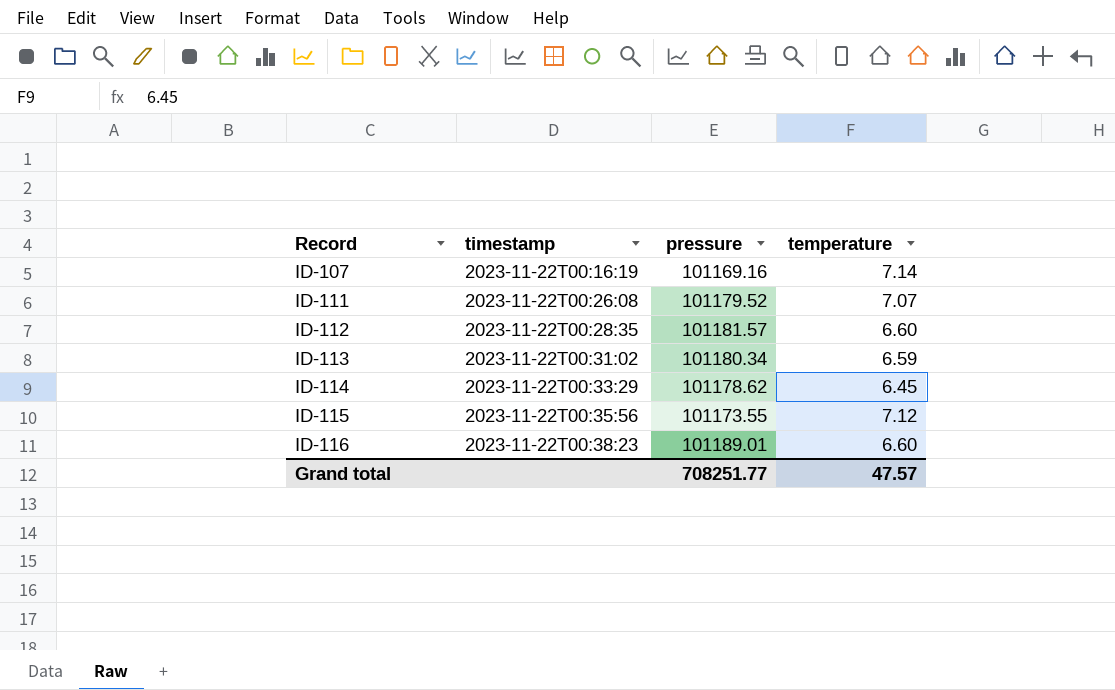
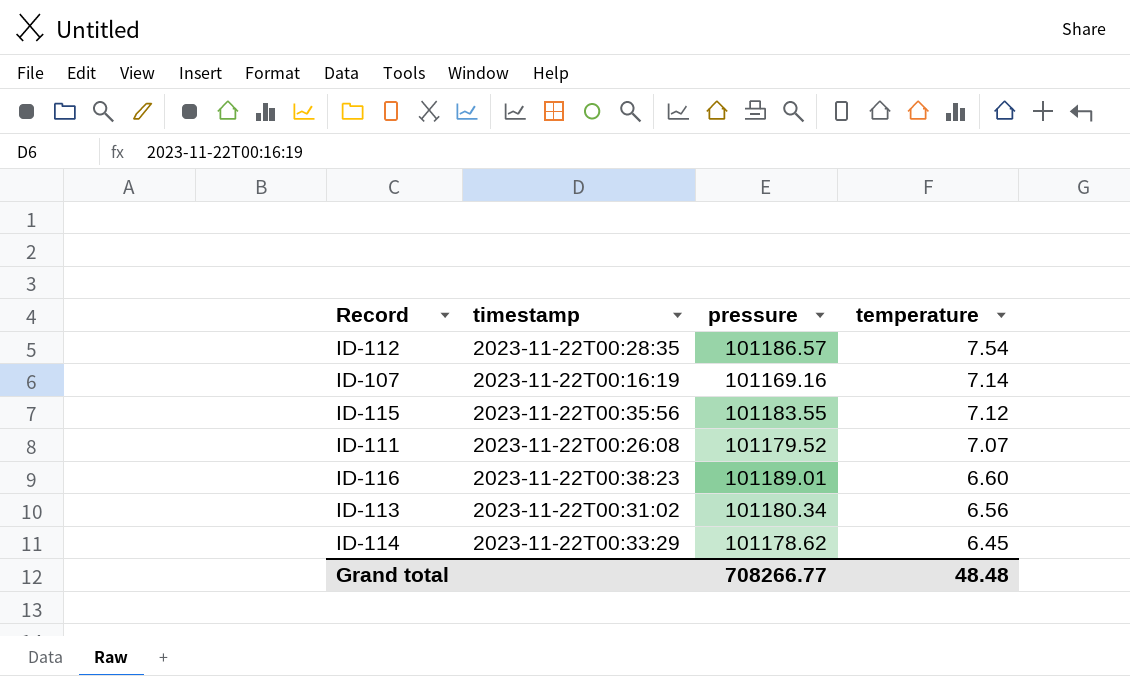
row order: Record ascending -> temperature descending
ID-112 | pressure: 101181.57 -> 101186.57
ID-112 | temperature: 6.60 -> 7.54
ID-115 | pressure: 101173.55 -> 101183.55
ID-113 | temperature: 6.59 -> 6.56
Grand total | pressure: 708251.77 -> 708266.77
Grand total | temperature: 47.57 -> 48.48

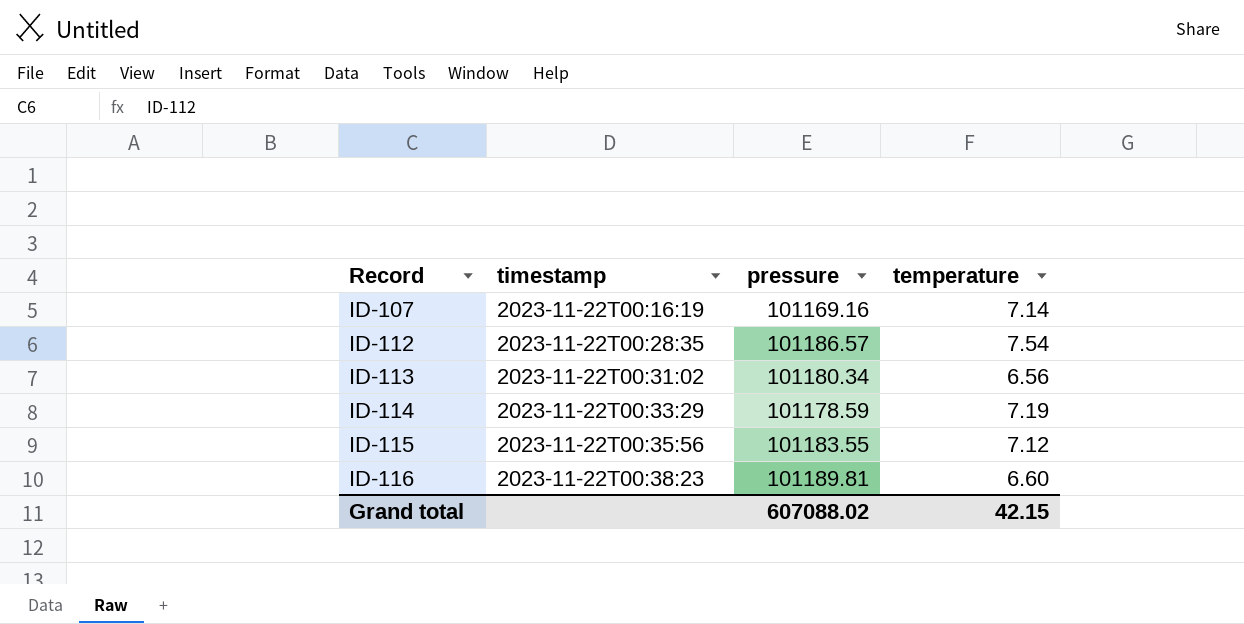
row order: temperature descending -> Record ascending
row ID-111: 2023-11-22T00:26:08 | 101179.52 | 7.07 -> none
ID-114 | pressure: 101178.62 -> 101178.59
ID-114 | temperature: 6.45 -> 7.19
ID-116 | pressure: 101189.01 -> 101189.81
Grand total | pressure: 708266.77 -> 607088.02
Grand total | temperature: 48.48 -> 42.15

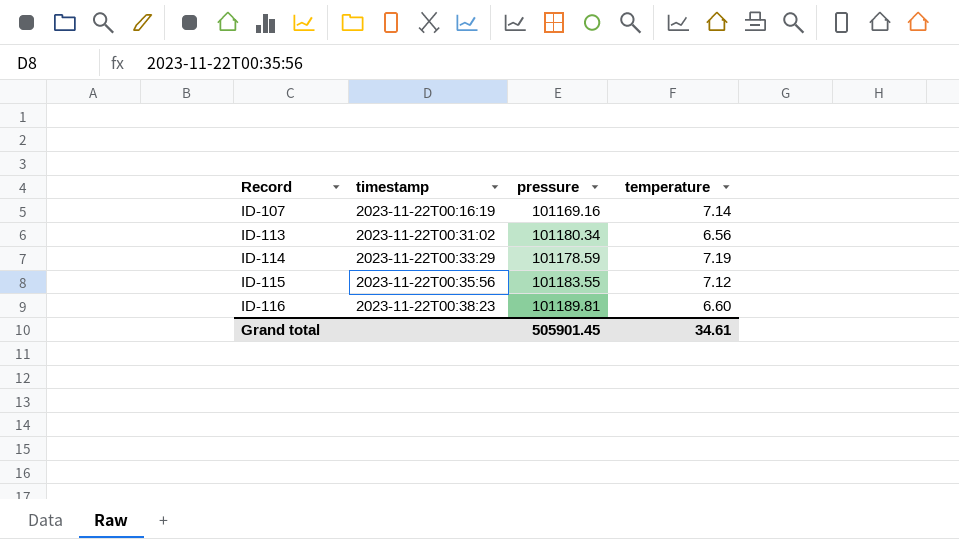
row ID-112: 2023-11-22T00:28:35 | 101186.57 | 7.54 -> none
Grand total | pressure: 607088.02 -> 505901.45
Grand total | temperature: 42.15 -> 34.61

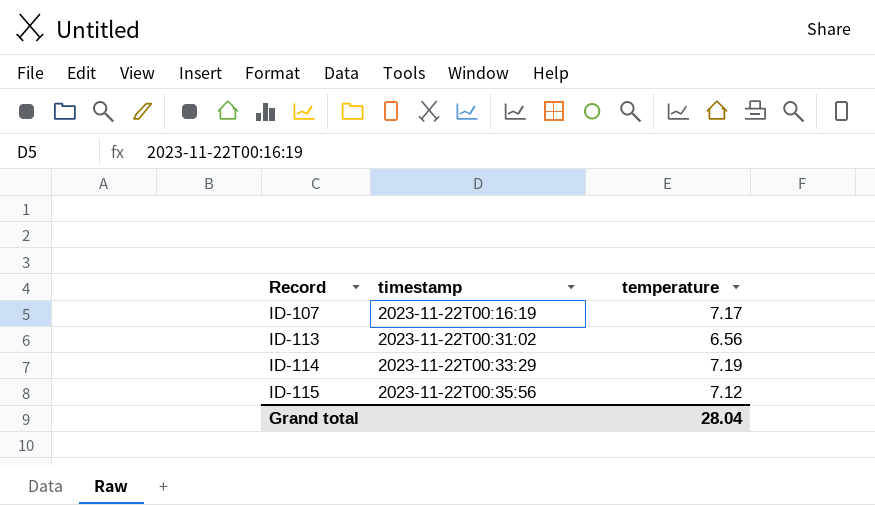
column pressure | position: 3 -> none
row ID-116: 2023-11-22T00:38:23 | 101189.81 | 6.60 -> none
ID-107 | temperature: 7.14 -> 7.17
Grand total | temperature: 34.61 -> 28.04

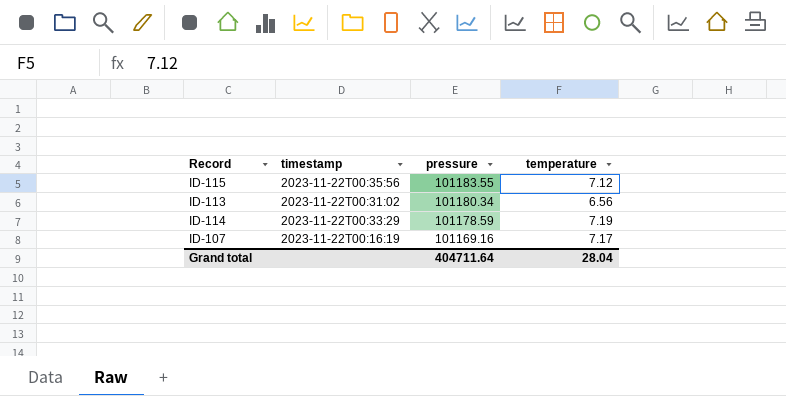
row order: Record ascending -> pressure descending
column pressure | position: none -> 3

